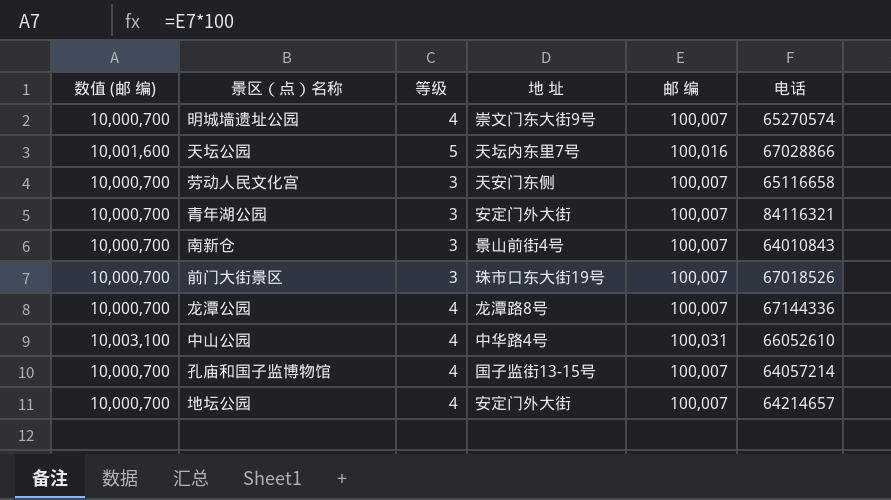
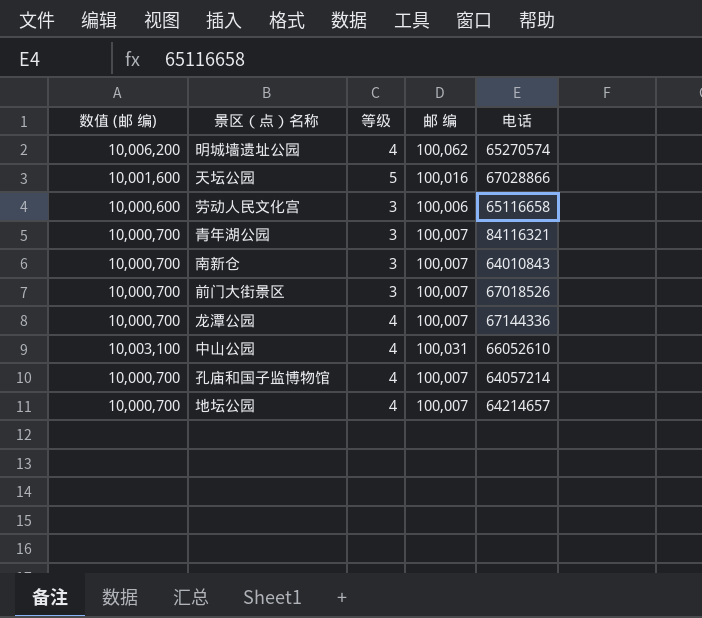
column 地 址 | position: 4 -> none
明城墙遗址公园 | 数值 (邮 编): 10,000,700 -> 10,006,200
明城墙遗址公园 | 邮 编: 100,007 -> 100,062
劳动人民文化宫 | 数值 (邮 编): 10,000,700 -> 10,000,600
劳动人民文化宫 | 邮 编: 100,007 -> 100,006

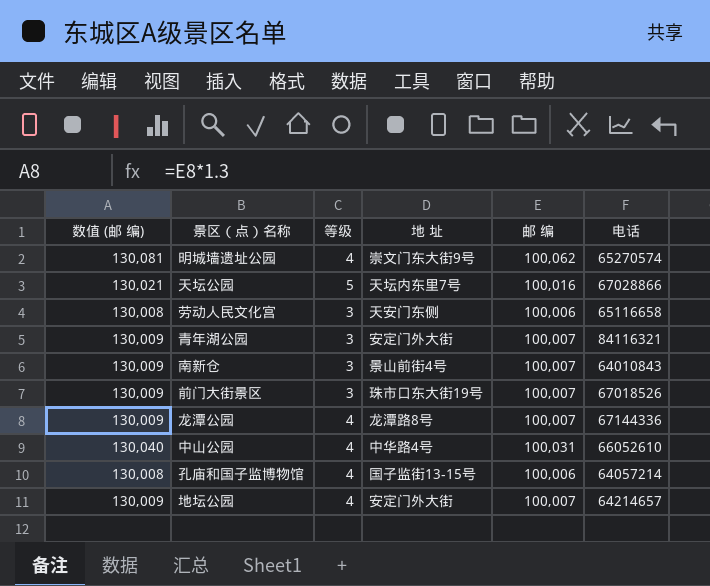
column 数值 (邮 编) | formula: [邮 编] * 100 -> [邮 编] * 1.3
column 地 址 | position: none -> 4
孔庙和国子监博物馆 | 邮 编: 100,007 -> 100,006

